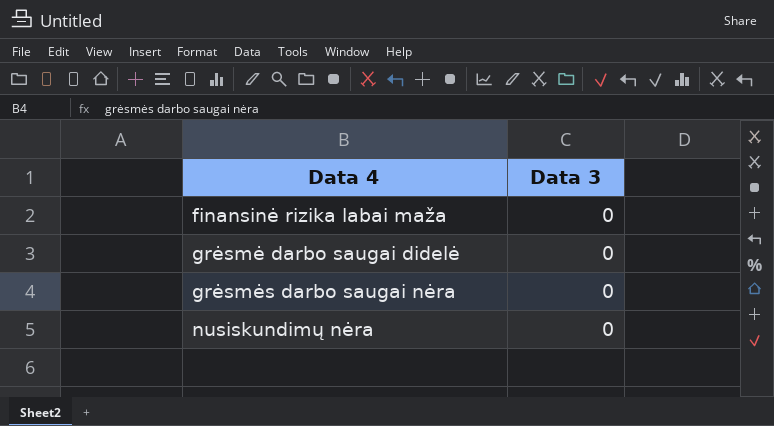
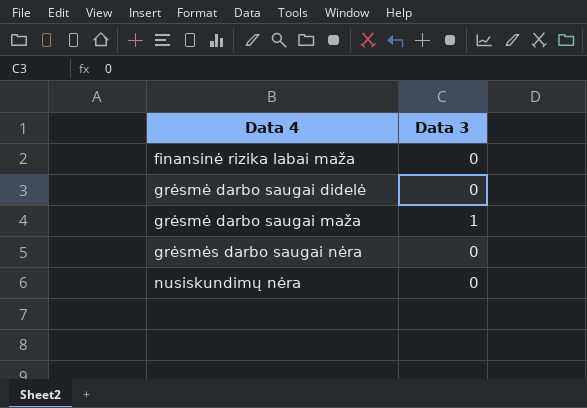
row grėsmė darbo saugai maža: none -> 1

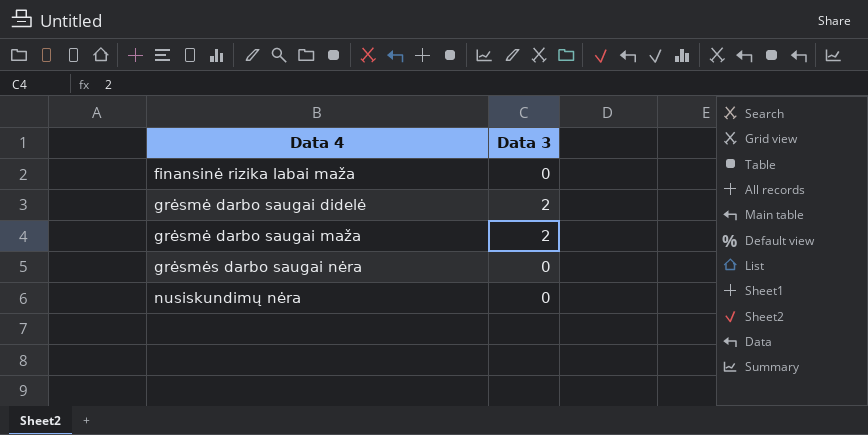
grėsmė darbo saugai didelė | Data 3: 0 -> 2
grėsmė darbo saugai maža | Data 3: 1 -> 2

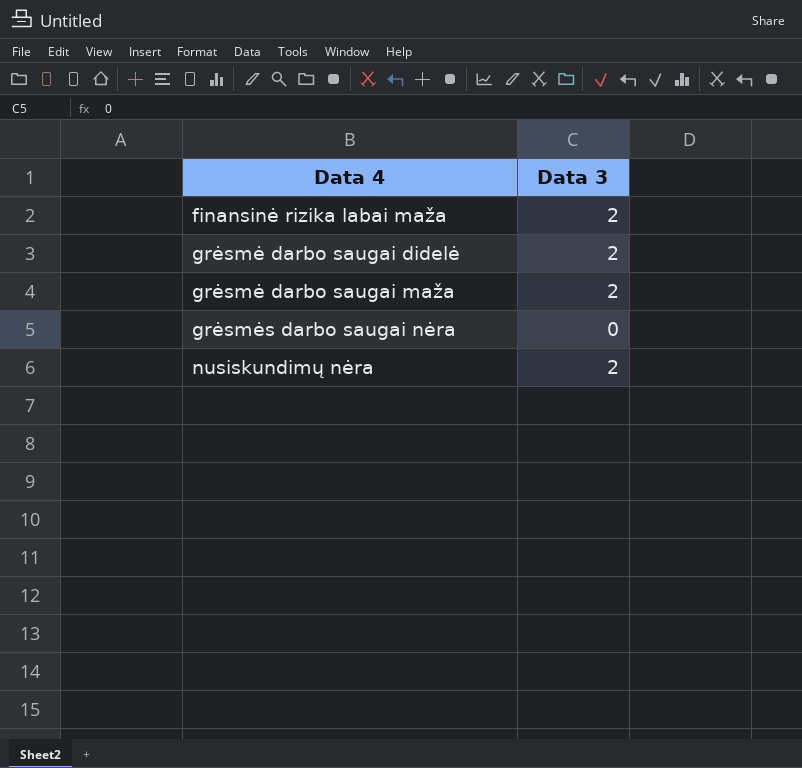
finansinė rizika labai maža | Data 3: 0 -> 2
nusiskundimų nėra | Data 3: 0 -> 2

